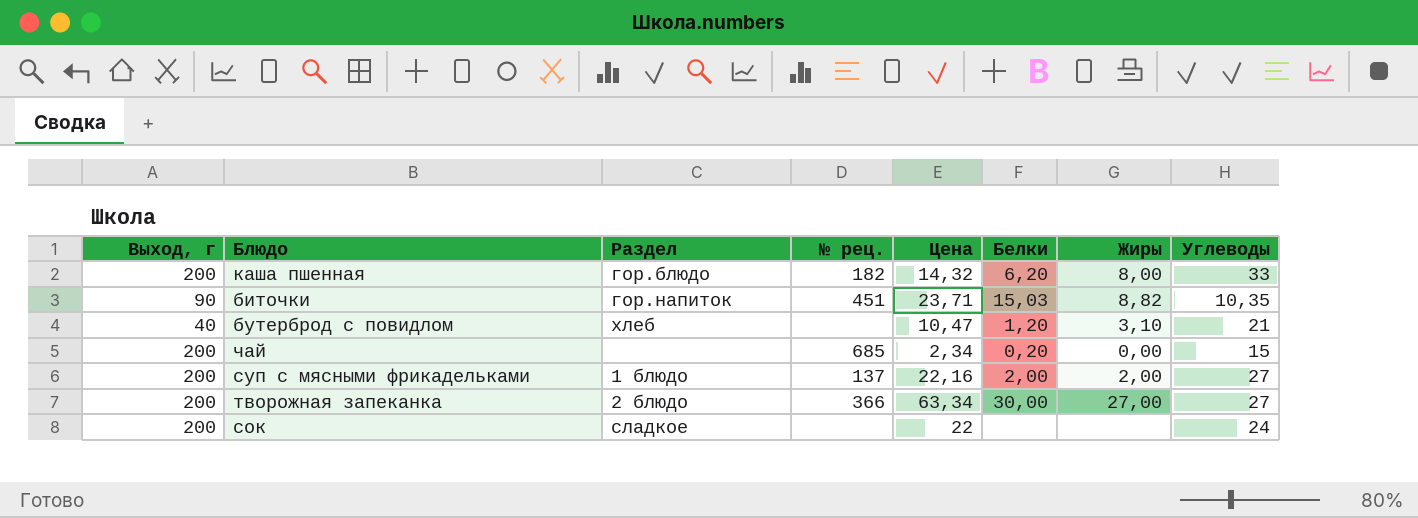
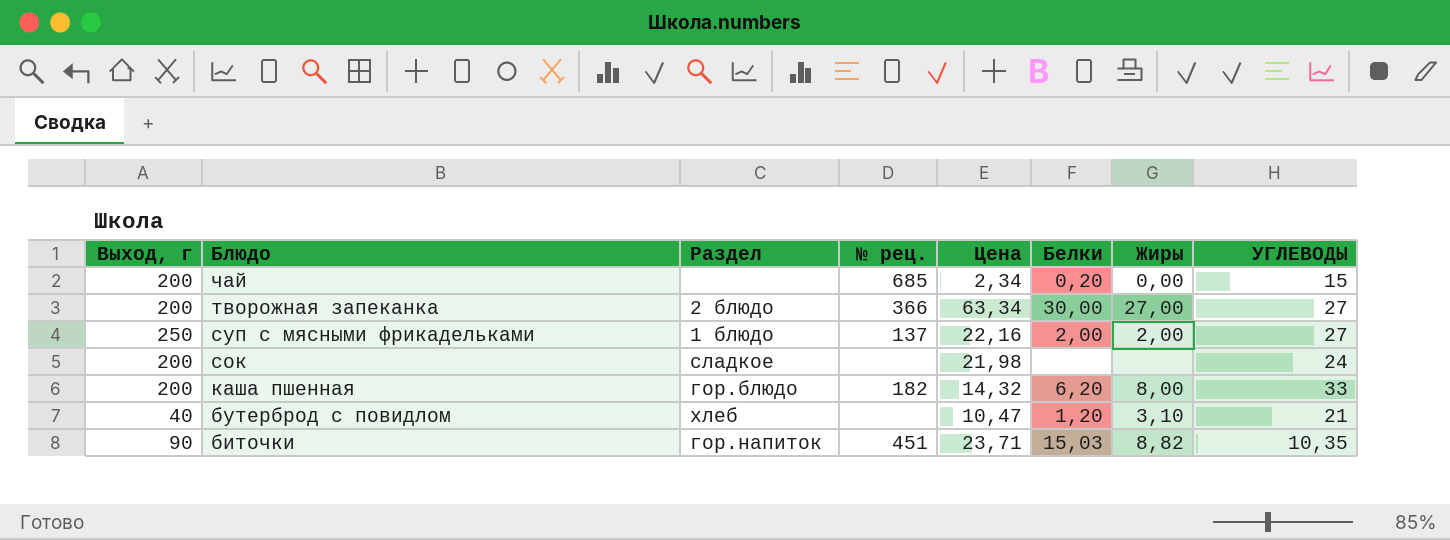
row order: none -> Блюдо descending
column name: Углеводы -> УГЛЕВОДЫ
суп с мясными фрикадельками | Выход, г: 200 -> 250
сок | Цена: 22 -> 21,98

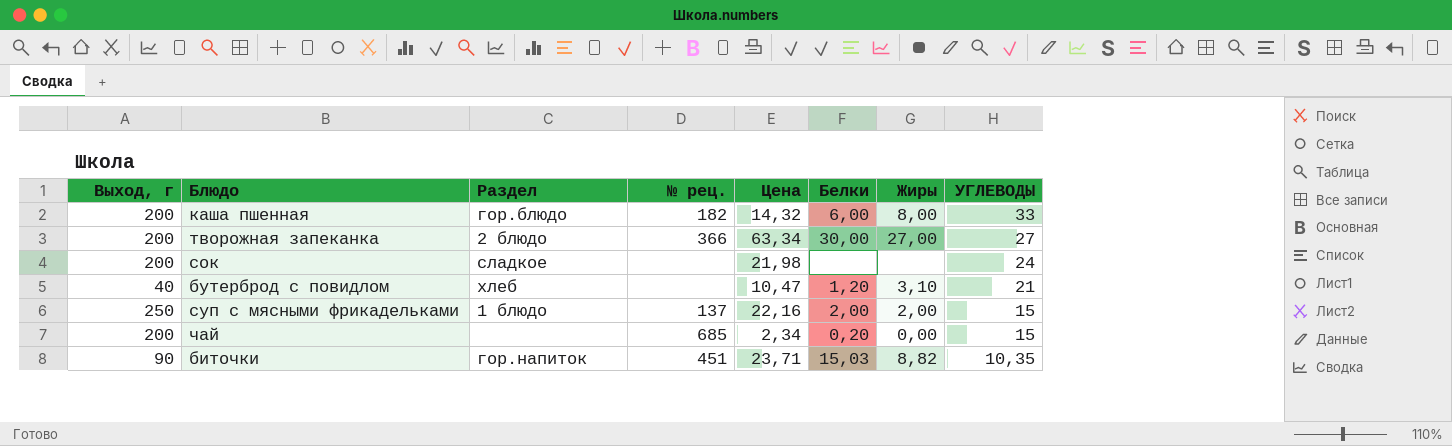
row order: Блюдо descending -> УГЛЕВОДЫ descending
каша пшенная | Белки: 6,20 -> 6,00
суп с мясными фрикадельками | УГЛЕВОДЫ: 27 -> 15

